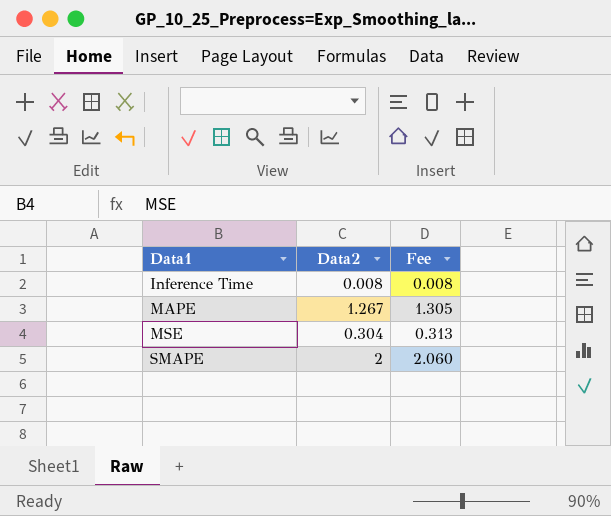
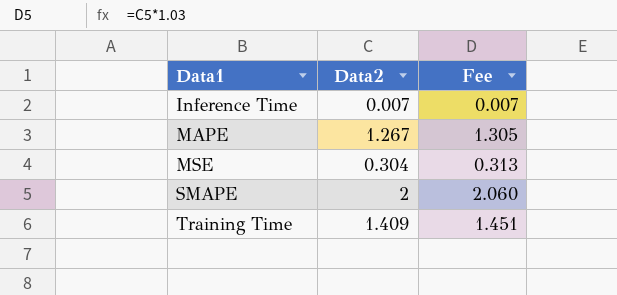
Inference Time | Data2: 0.008 -> 0.007
Inference Time | Fee: 0.008 -> 0.007
row Training Time: none -> 1.409 | 1.451

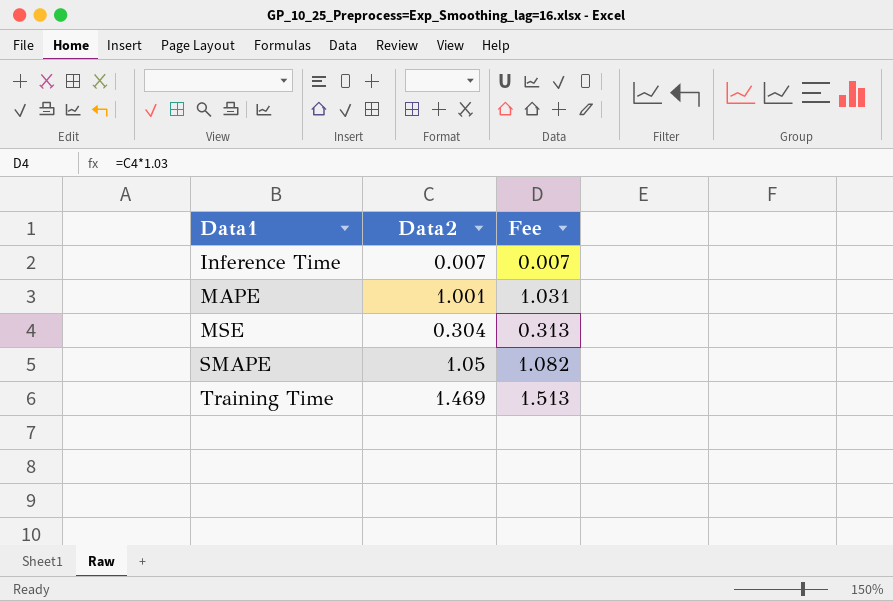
MAPE | Data2: 1.267 -> 1.001
MAPE | Fee: 1.305 -> 1.031
SMAPE | Data2: 2 -> 1.05
SMAPE | Fee: 2.060 -> 1.082
Training Time | Data2: 1.409 -> 1.469
Training Time | Fee: 1.451 -> 1.513

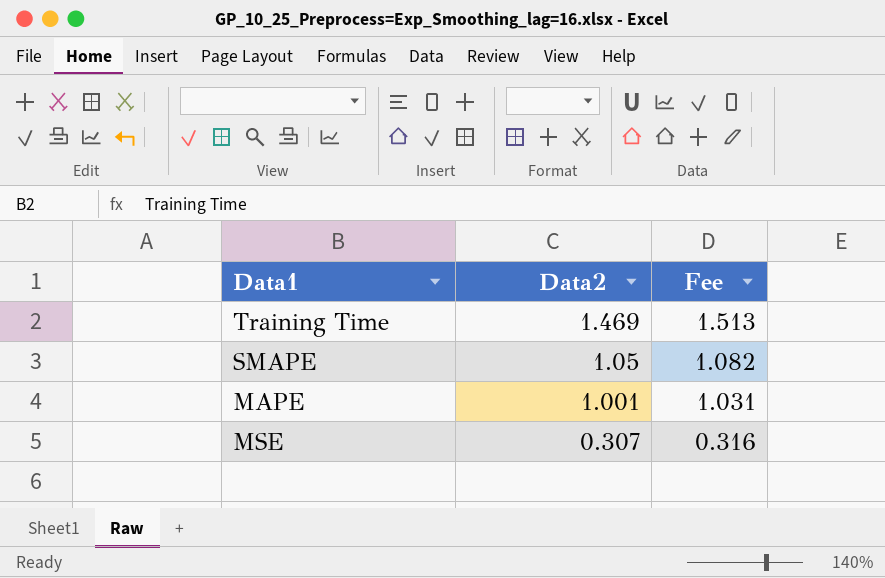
row order: Data1 ascending -> Data2 descending
row Inference Time: 0.007 | 0.007 -> none
MSE | Data2: 0.304 -> 0.307
MSE | Fee: 0.313 -> 0.316

